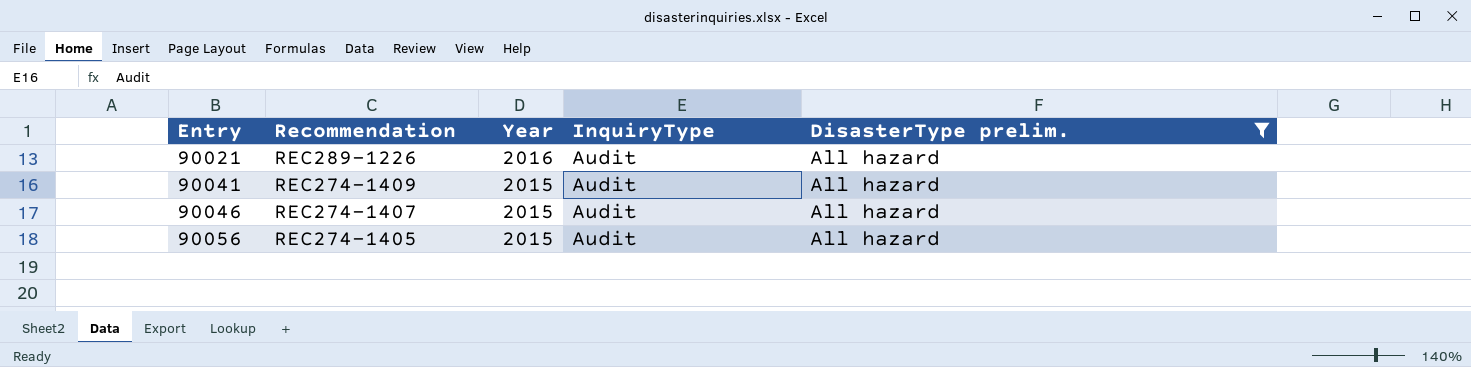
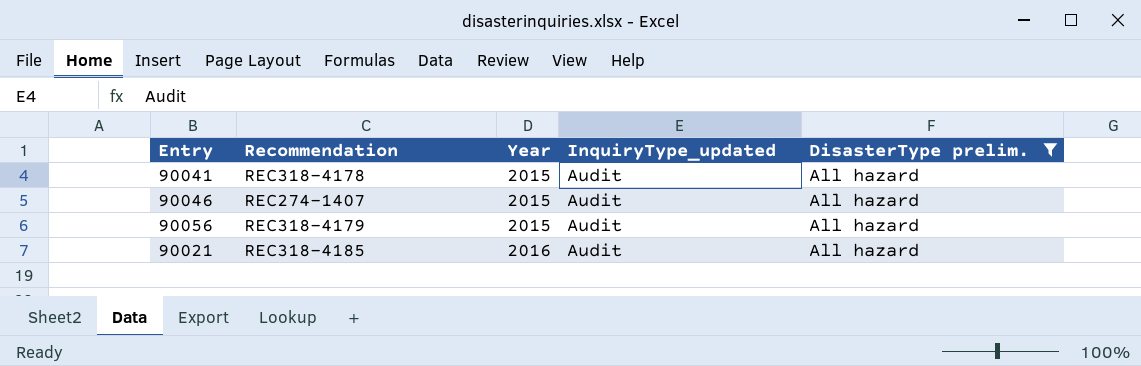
row order: Entry ascending -> Year ascending
column name: InquiryType -> InquiryType_updated
90041 | Recommendation: REC274-1409 -> REC318-4178
90056 | Recommendation: REC274-1405 -> REC318-4179
90021 | Recommendation: REC289-1226 -> REC318-4185

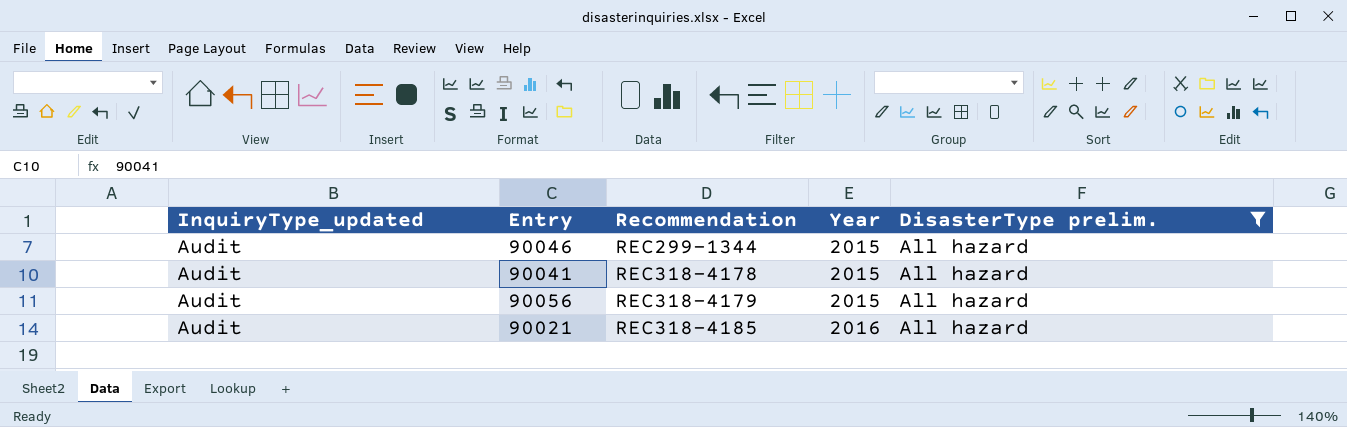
row order: Year ascending -> Recommendation ascending
column InquiryType_updated | position: 4 -> 1
90046 | Recommendation: REC274-1407 -> REC299-1344

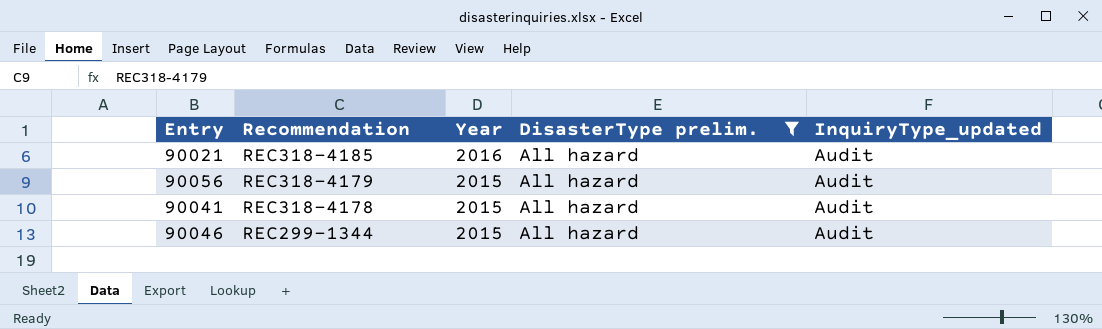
row order: Recommendation ascending -> Recommendation descending
column InquiryType_updated | position: 1 -> 5

